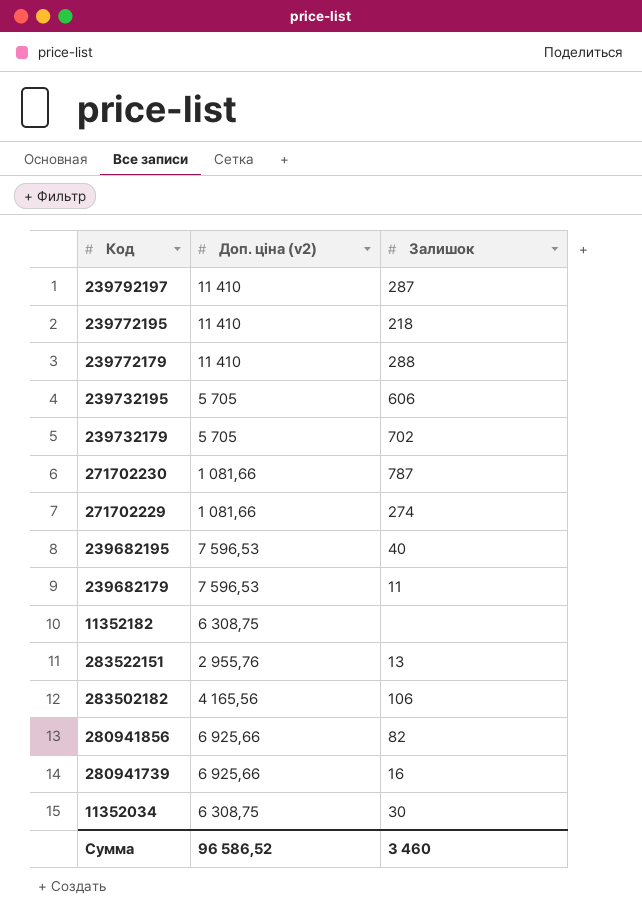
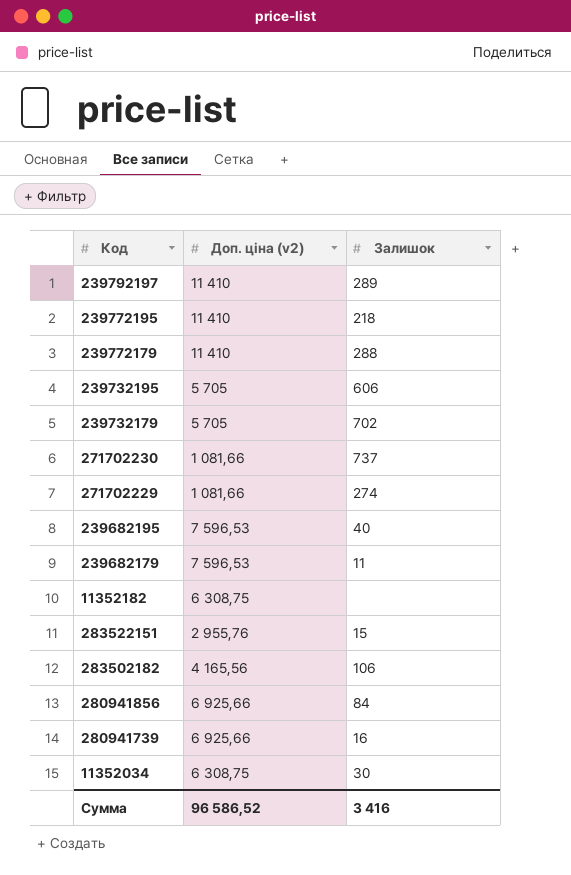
239792197 | Залишок: 287 -> 289
271702230 | Залишок: 787 -> 737
283522151 | Залишок: 13 -> 15
280941856 | Залишок: 82 -> 84
Сумма | Залишок: 3 460 -> 3 416

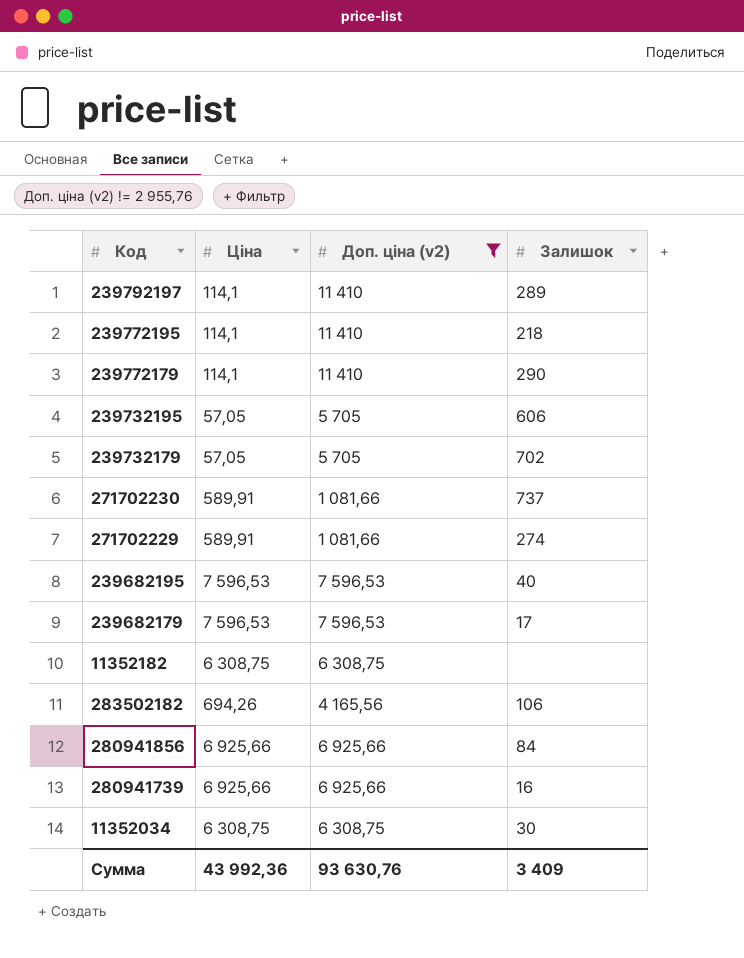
filter: none -> Доп. ціна (v2) != 2 955,76
column Ціна | position: none -> 2
239772179 | Залишок: 288 -> 290
239682179 | Залишок: 11 -> 17
Сумма | Доп. ціна (v2): 96 586,52 -> 93 630,76
Сумма | Залишок: 3 416 -> 3 409

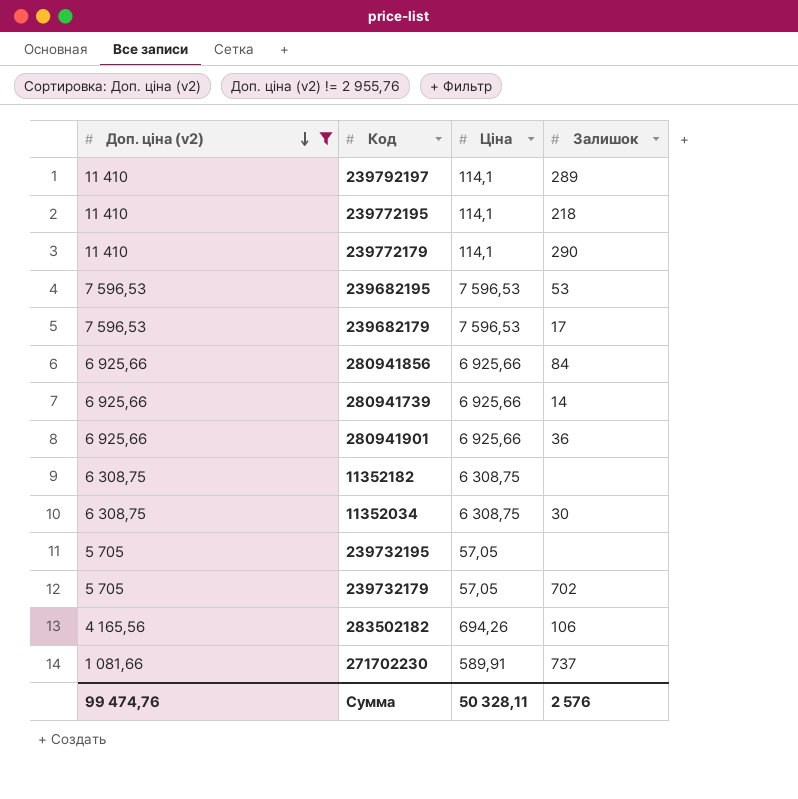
row order: none -> Доп. ціна (v2) descending
column Доп. ціна (v2) | position: 3 -> 1
row 271702229: 589,91 | 1 081,66 | 274 -> none
239682195 | Залишок: 40 -> 53
280941739 | Залишок: 16 -> 14
row 280941901: none -> 6 925,66 | 6 925,66 | 36
239732195 | Залишок: 606 -> none
Сумма | Доп. ціна (v2): 93 630,76 -> 99 474,76
Сумма | Ціна: 43 992,36 -> 50 328,11
Сумма | Залишок: 3 409 -> 2 576

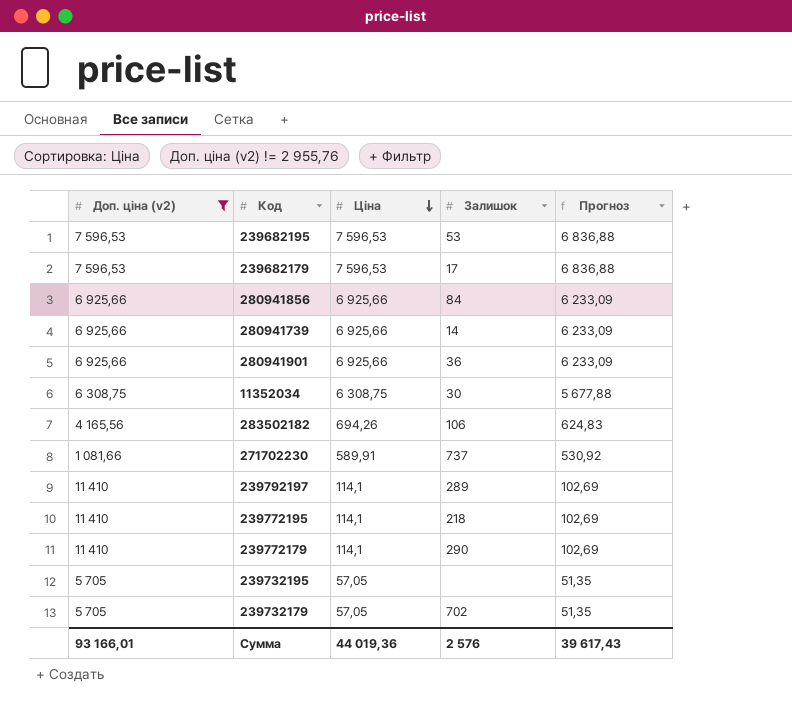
row order: Доп. ціна (v2) descending -> Ціна descending
column Прогноз | formula: none -> [Ціна] * 0,9
row 11352182: 6 308,75 | 6 308,75 | none -> none
Сумма | Доп. ціна (v2): 99 474,76 -> 93 166,01
Сумма | Ціна: 50 328,11 -> 44 019,36

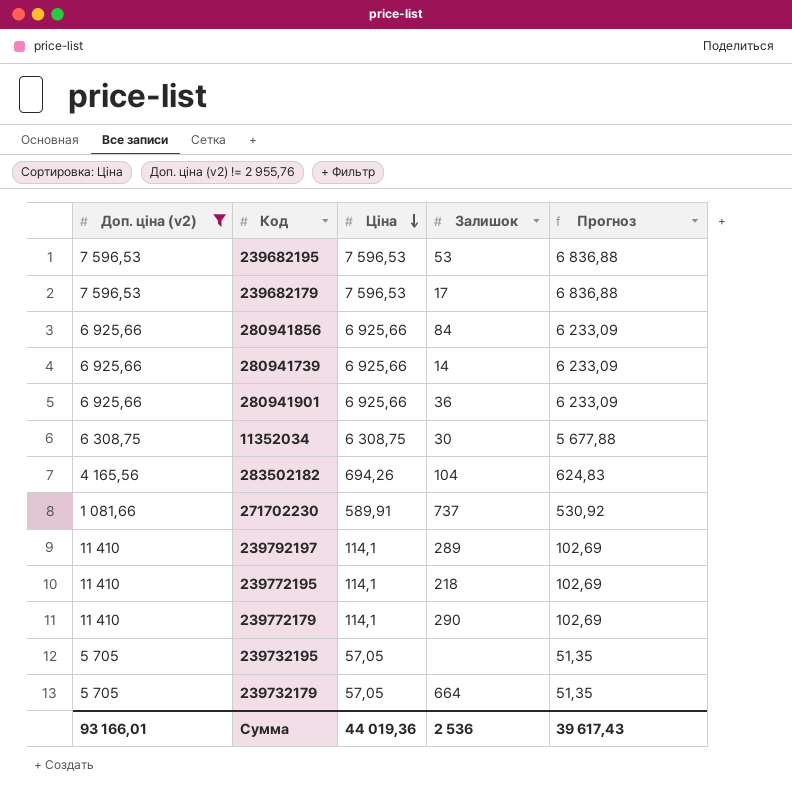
283502182 | Залишок: 106 -> 104
239732179 | Залишок: 702 -> 664
Сумма | Залишок: 2 576 -> 2 536

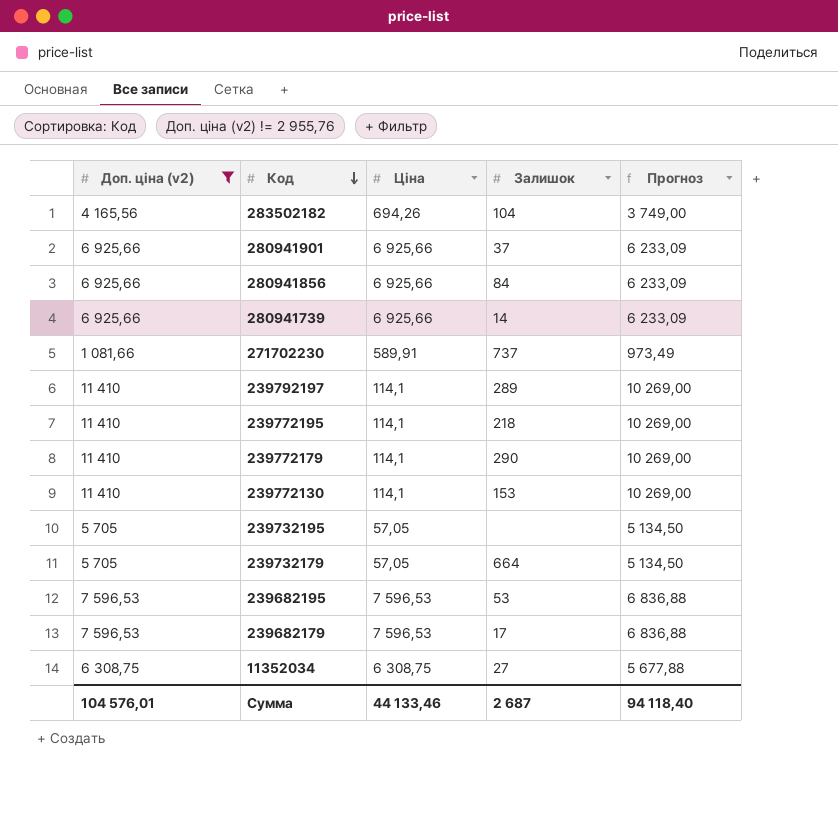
row order: Ціна descending -> Код descending
column Прогноз | formula: [Ціна] * 0,9 -> [Доп. ціна (v2)] * 0,9
280941901 | Залишок: 36 -> 37
row 239772130: none -> 11 410 | 114,1 | 153 | 10 269,00
11352034 | Залишок: 30 -> 27
Сумма | Доп. ціна (v2): 93 166,01 -> 104 576,01
Сумма | Ціна: 44 019,36 -> 44 133,46
Сумма | Залишок: 2 536 -> 2 687
Сумма | Прогноз: 39 617,43 -> 94 118,40

